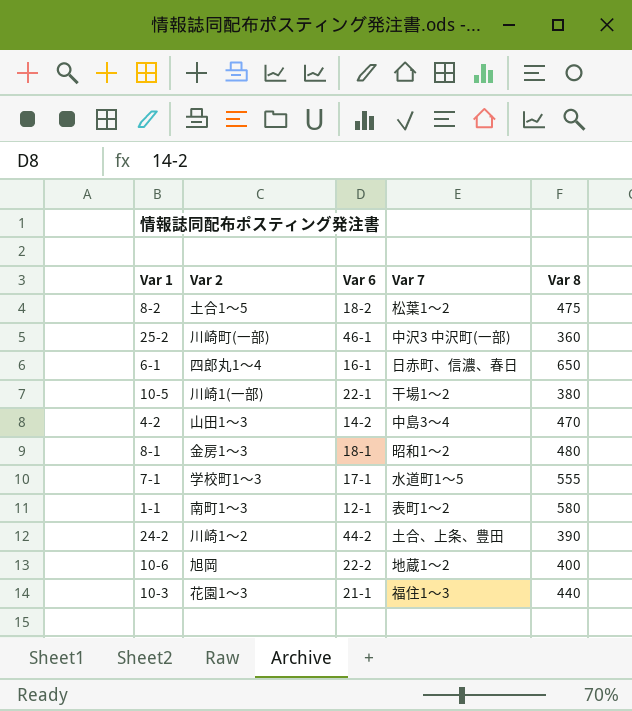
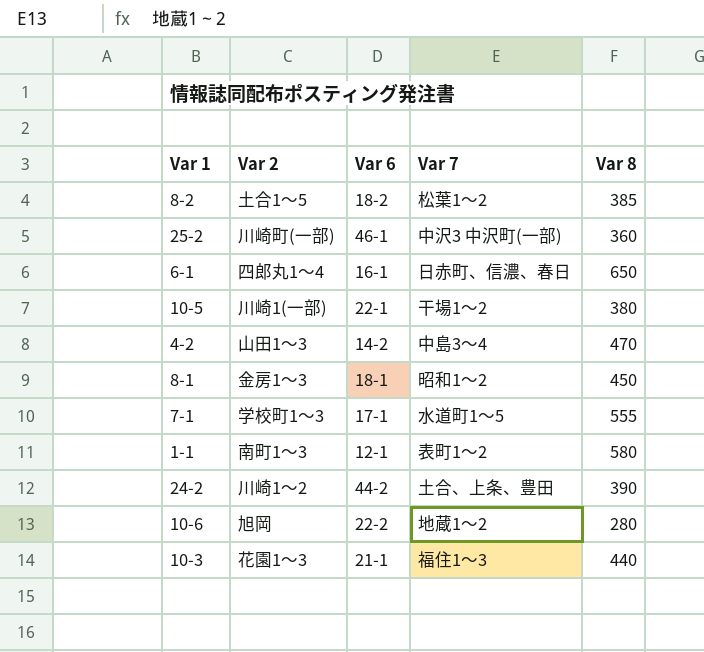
8-2 | Var 8: 475 -> 385
8-1 | Var 8: 480 -> 450
10-6 | Var 8: 400 -> 280

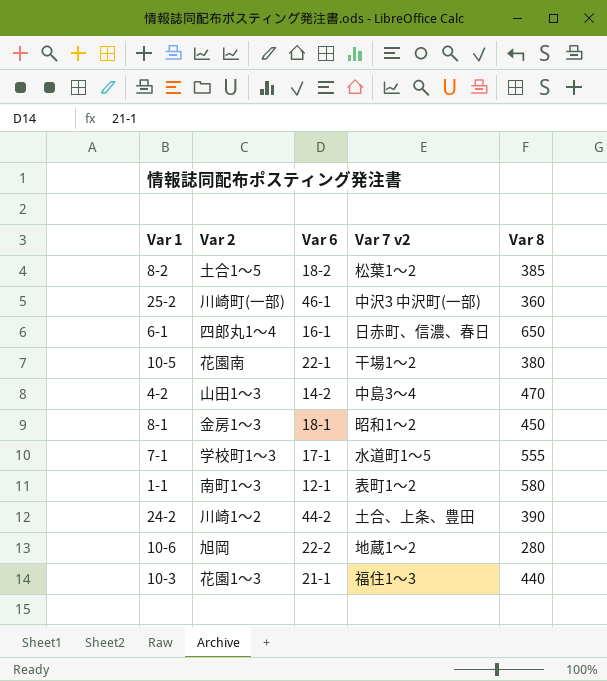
column name: Var 7 -> Var 7 v2
10-5 | Var 2: 川崎1(一部) -> 花園南

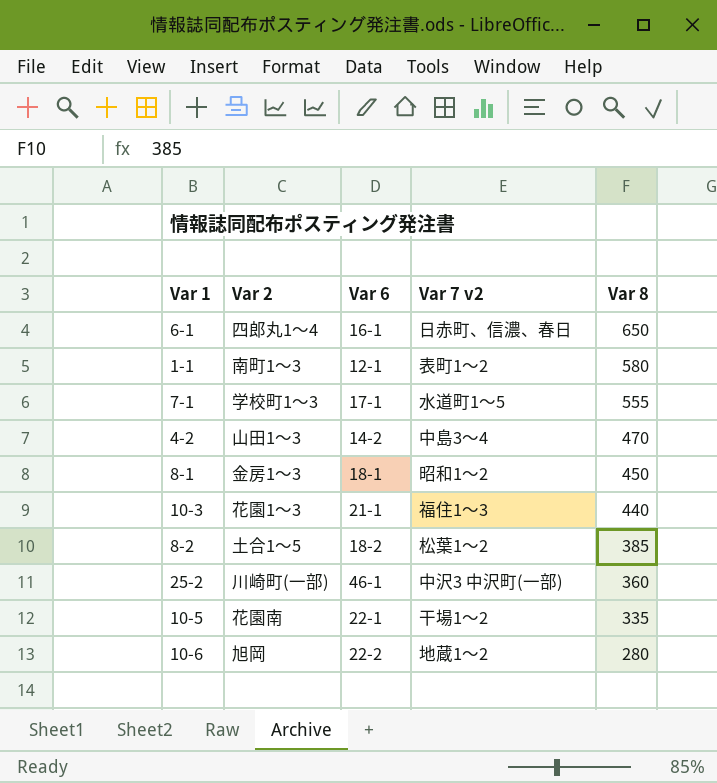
row order: none -> Var 8 descending
row 24-2: 川崎1～2 | 44-2 | 土合、上条、豊田 | 390 -> none
10-5 | Var 8: 380 -> 335

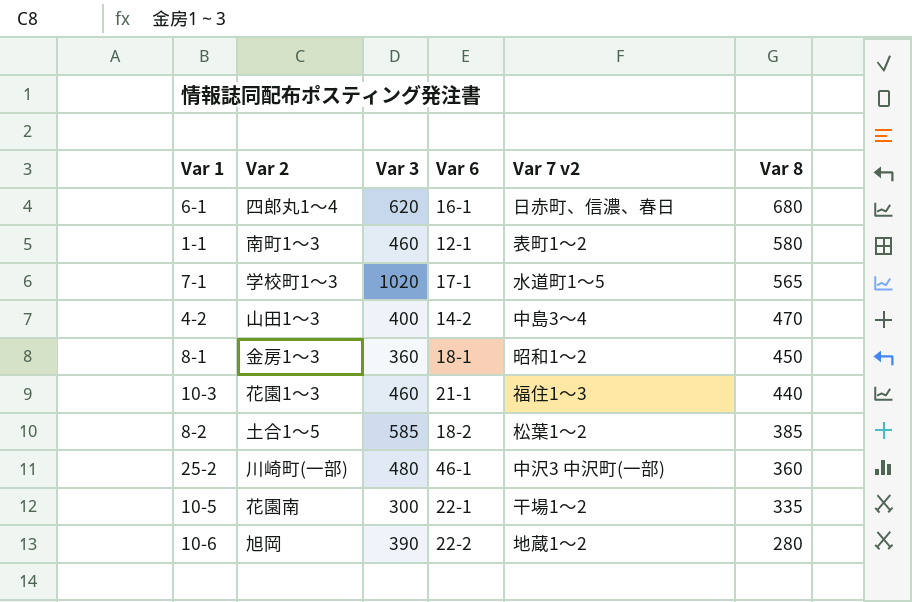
column Var 3 | position: none -> 3
6-1 | Var 8: 650 -> 680
7-1 | Var 8: 555 -> 565

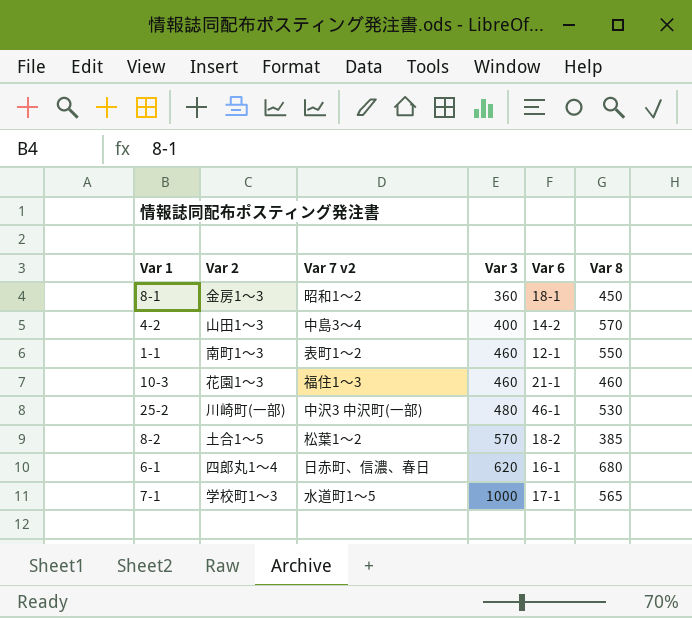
row order: Var 8 descending -> Var 3 ascending
column Var 7 v2 | position: 5 -> 3
row 10-5: 花園南 | 300 | 22-1 | 干場1～2 | 335 -> none
row 10-6: 旭岡 | 390 | 22-2 | 地蔵1～2 | 280 -> none
4-2 | Var 8: 470 -> 570
1-1 | Var 8: 580 -> 550
10-3 | Var 8: 440 -> 460
25-2 | Var 8: 360 -> 530
8-2 | Var 3: 585 -> 570
7-1 | Var 3: 1020 -> 1000

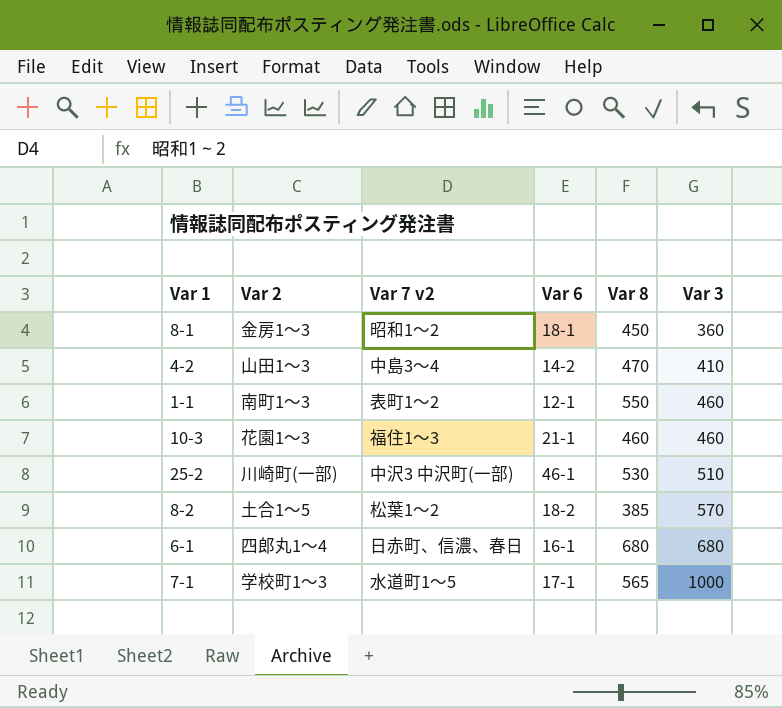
column Var 3 | position: 4 -> 6
4-2 | Var 8: 570 -> 470
4-2 | Var 3: 400 -> 410
25-2 | Var 3: 480 -> 510
6-1 | Var 3: 620 -> 680

